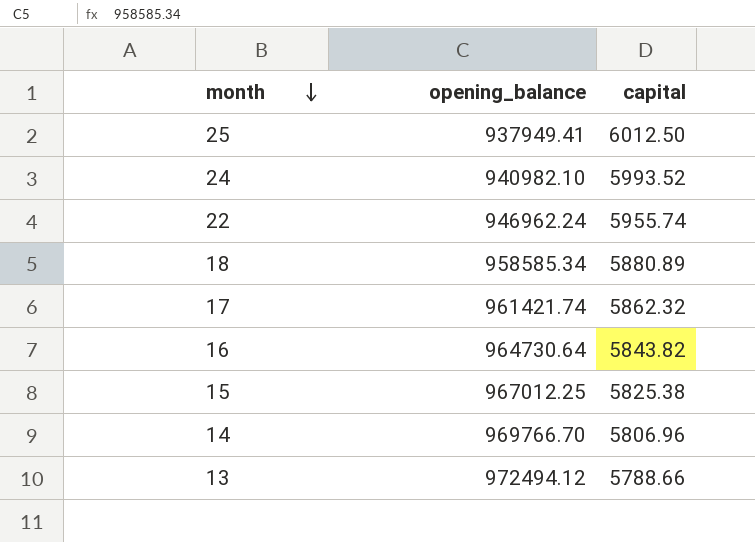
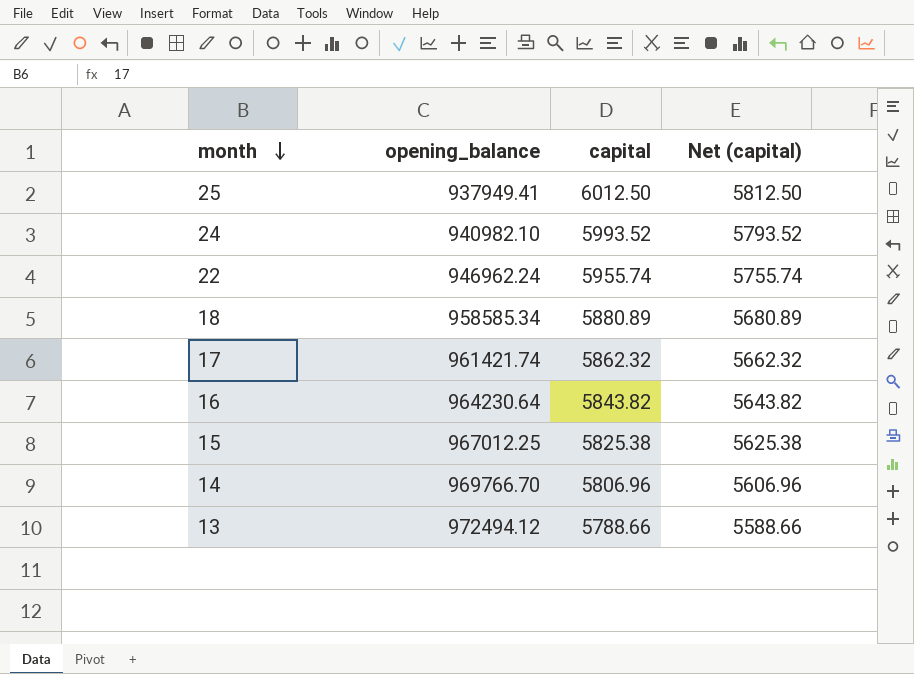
column Net (capital) | formula: none -> [capital] - 200
16 | opening_balance: 964730.64 -> 964230.64

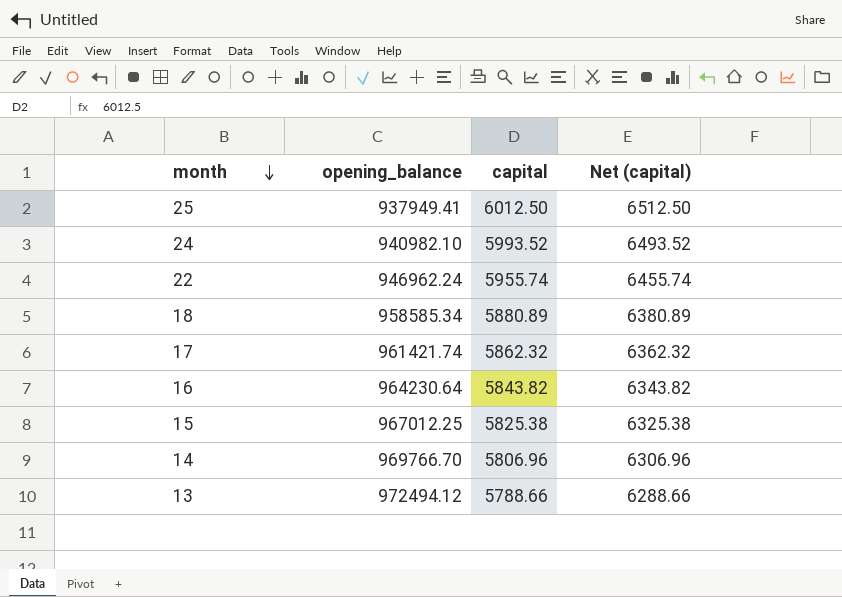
column Net (capital) | formula: [capital] - 200 -> [capital] + 500

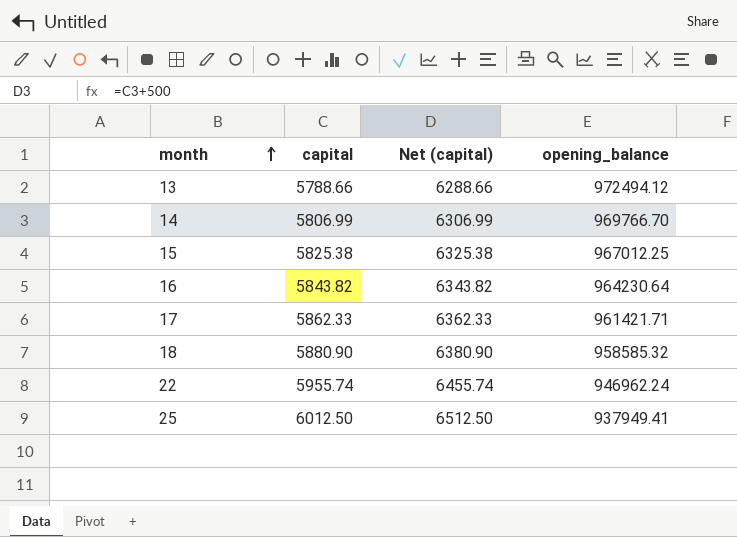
row order: month descending -> month ascending
column opening_balance | position: 2 -> 4
row 24: 940982.10 | 5993.52 | 6493.52 -> none
14 | capital: 5806.96 -> 5806.99
14 | Net (capital): 6306.96 -> 6306.99
17 | capital: 5862.32 -> 5862.33
17 | Net (capital): 6362.32 -> 6362.33
17 | opening_balance: 961421.74 -> 961421.71
18 | capital: 5880.89 -> 5880.90
18 | Net (capital): 6380.89 -> 6380.90
18 | opening_balance: 958585.34 -> 958585.32

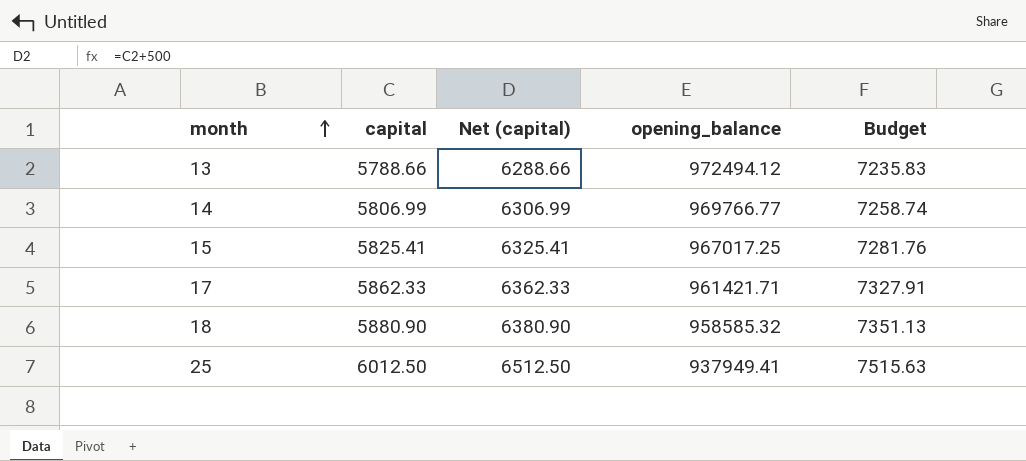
column Budget | formula: none -> [capital] * 1.25
row 16: 5843.82 | 6343.82 | 964230.64 -> none
row 22: 5955.74 | 6455.74 | 946962.24 -> none
14 | opening_balance: 969766.70 -> 969766.77
15 | capital: 5825.38 -> 5825.41
15 | Net (capital): 6325.38 -> 6325.41
15 | opening_balance: 967012.25 -> 967017.25

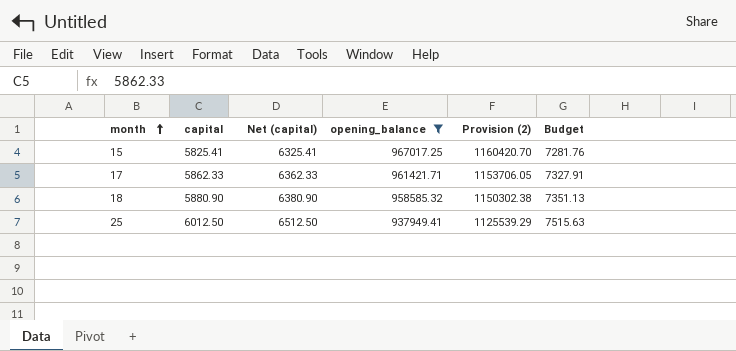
filter: none -> opening_balance <= 967017.25
column Provision (2) | formula: none -> [opening_balance] * 1.2

